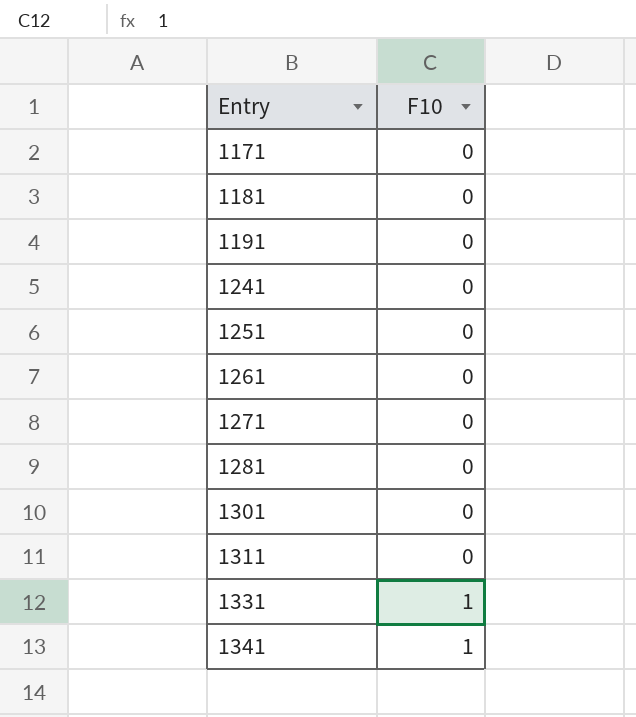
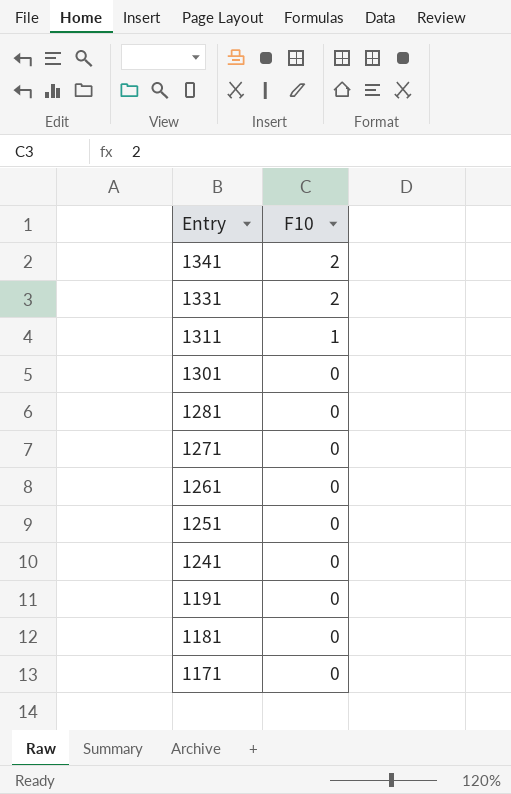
row order: Entry ascending -> Entry descending
1341 | F10: 1 -> 2
1331 | F10: 1 -> 2
1311 | F10: 0 -> 1

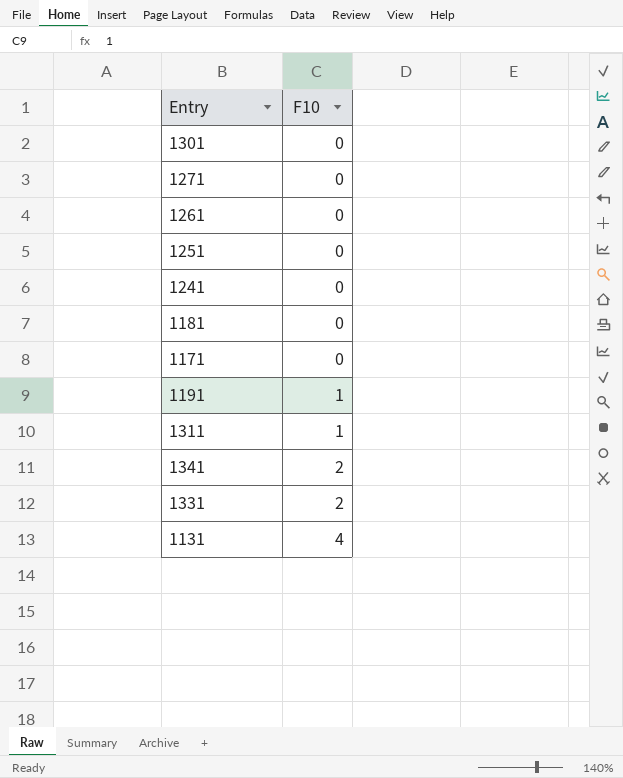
row order: Entry descending -> F10 ascending
row 1281: 0 -> none
1191 | F10: 0 -> 1
row 1131: none -> 4

